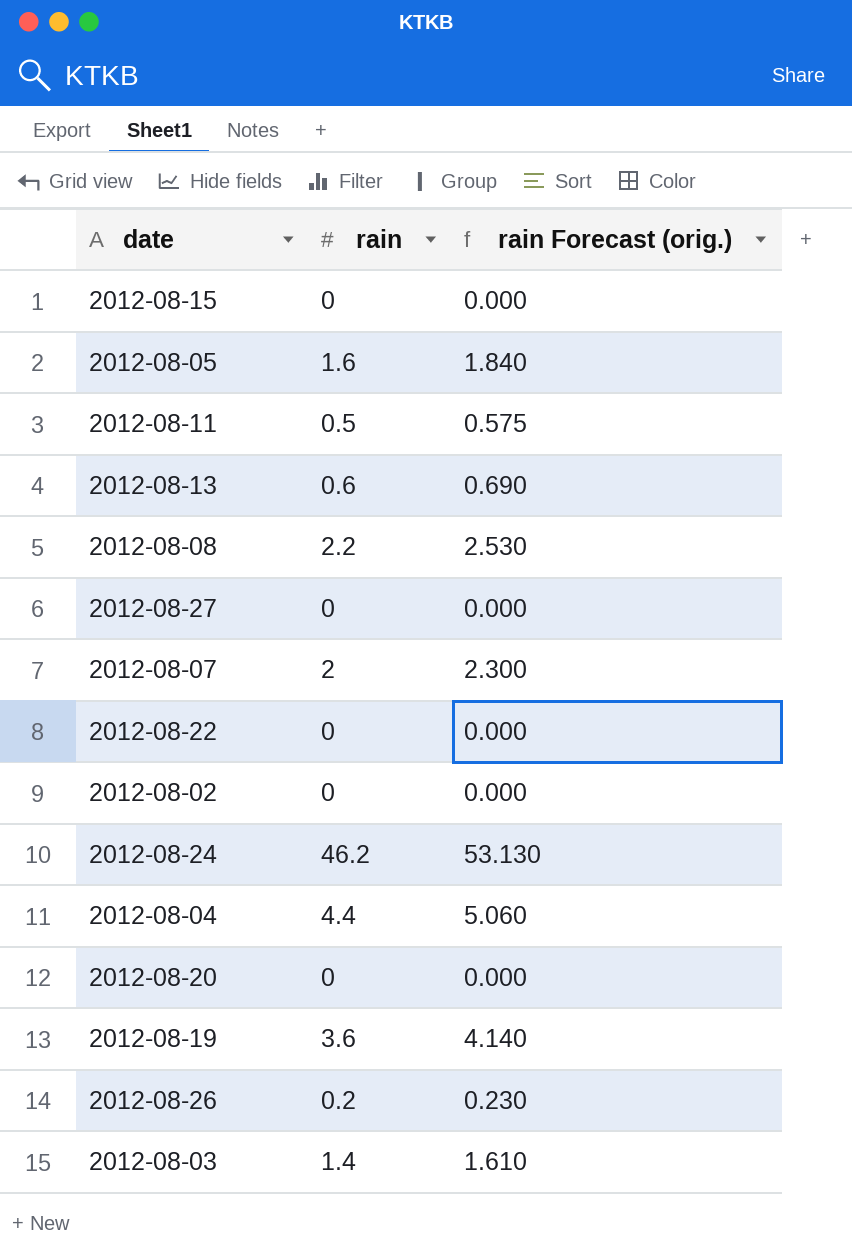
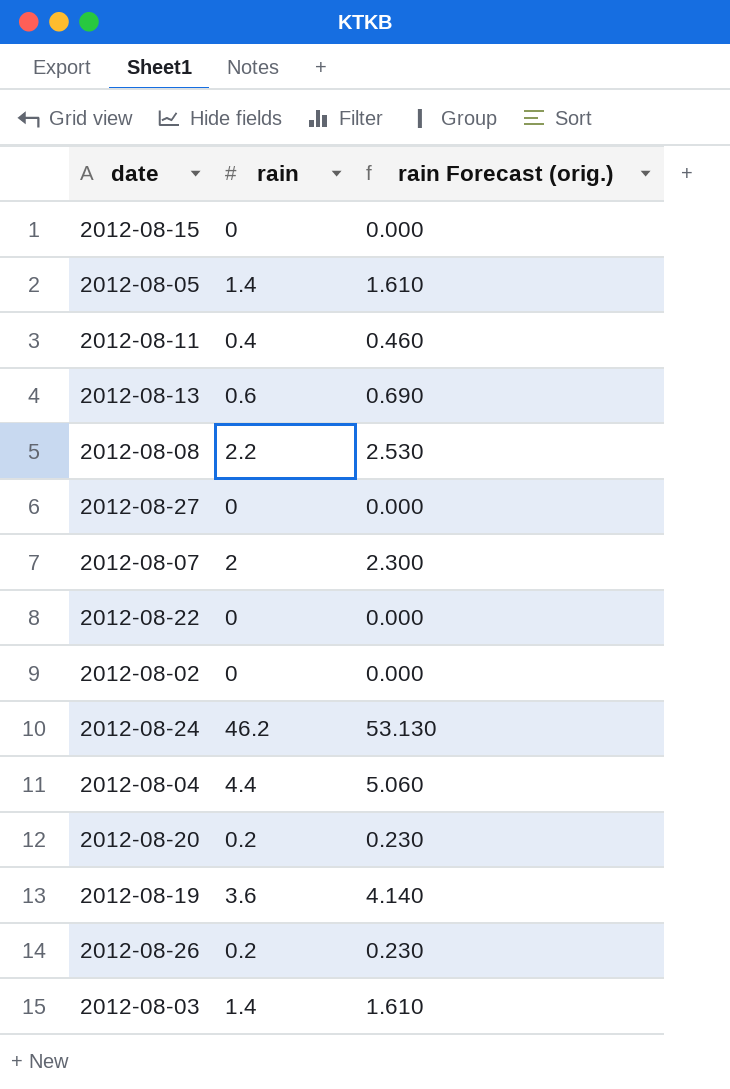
2012-08-05 | rain: 1.6 -> 1.4
2012-08-05 | rain Forecast (orig.): 1.840 -> 1.610
2012-08-11 | rain: 0.5 -> 0.4
2012-08-11 | rain Forecast (orig.): 0.575 -> 0.460
2012-08-20 | rain: 0 -> 0.2
2012-08-20 | rain Forecast (orig.): 0.000 -> 0.230

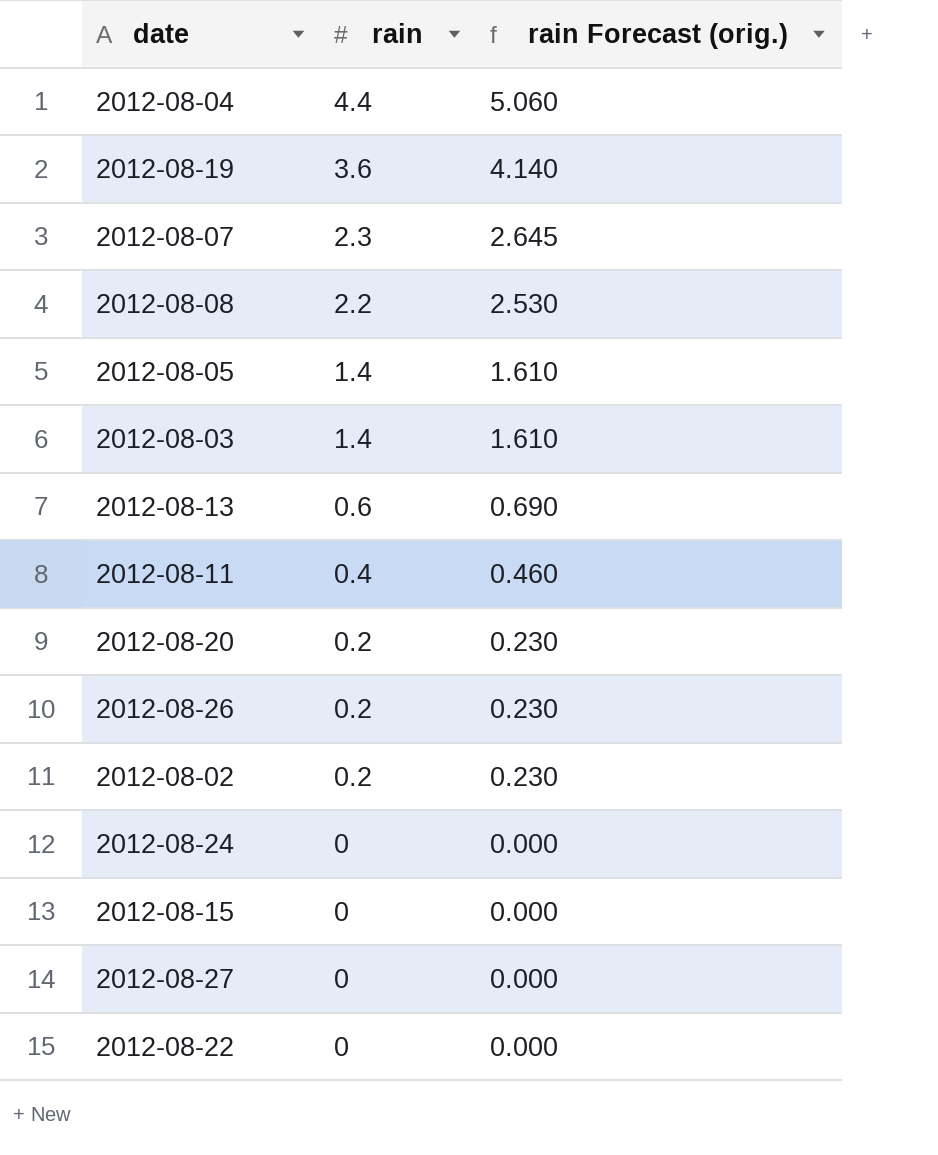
row order: none -> rain descending
2012-08-07 | rain: 2 -> 2.3
2012-08-07 | rain Forecast (orig.): 2.300 -> 2.645
2012-08-02 | rain: 0 -> 0.2
2012-08-02 | rain Forecast (orig.): 0.000 -> 0.230
2012-08-24 | rain: 46.2 -> 0
2012-08-24 | rain Forecast (orig.): 53.130 -> 0.000

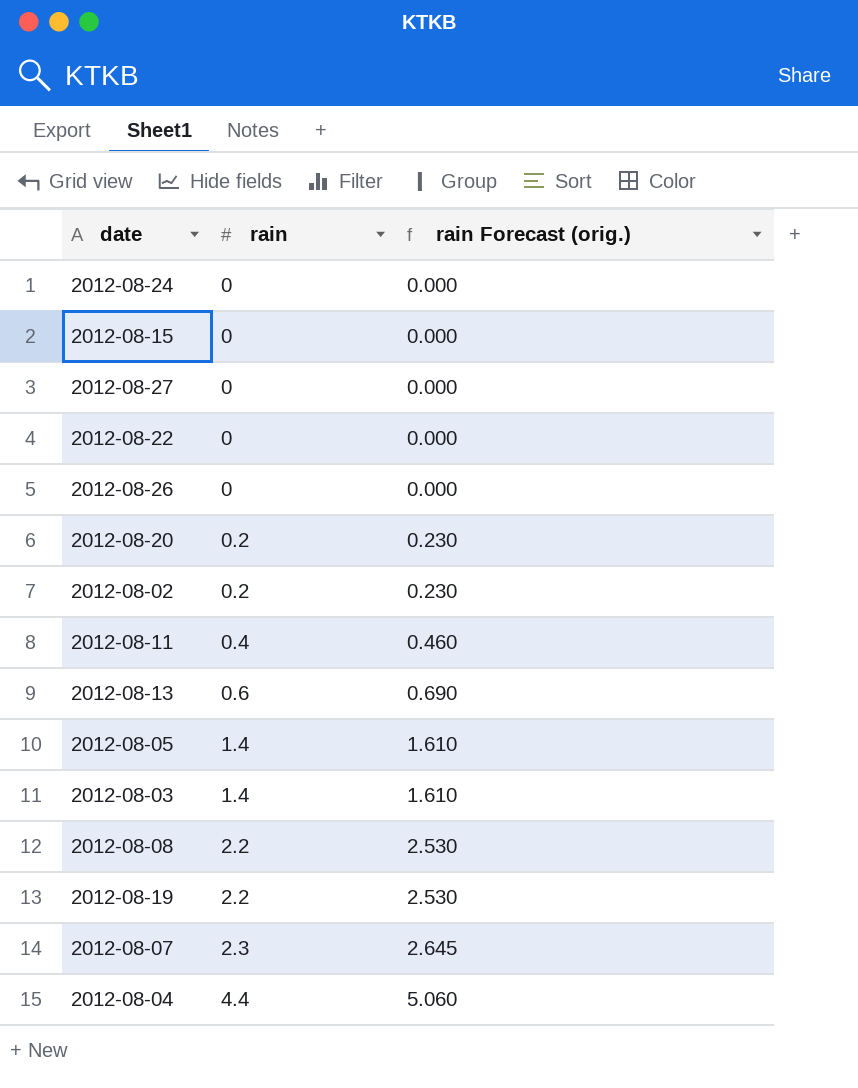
row order: rain descending -> rain ascending
2012-08-26 | rain: 0.2 -> 0
2012-08-26 | rain Forecast (orig.): 0.230 -> 0.000
2012-08-19 | rain: 3.6 -> 2.2
2012-08-19 | rain Forecast (orig.): 4.140 -> 2.530

